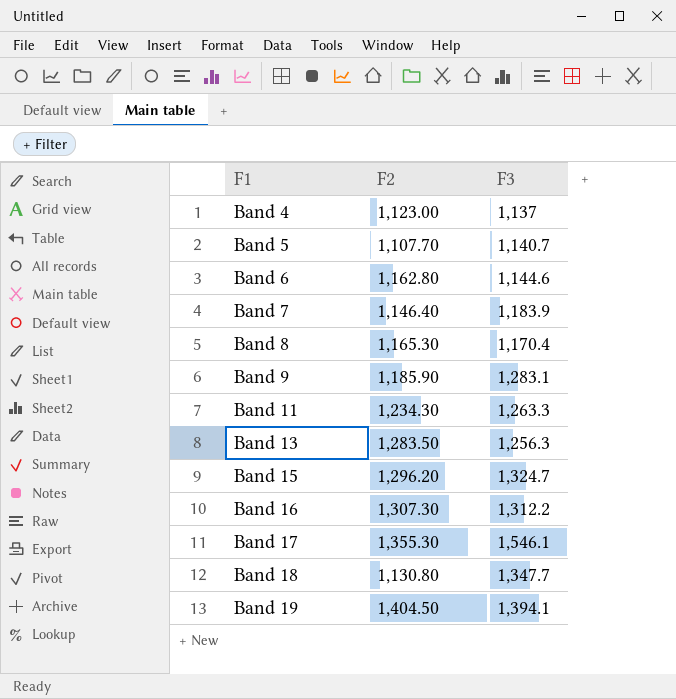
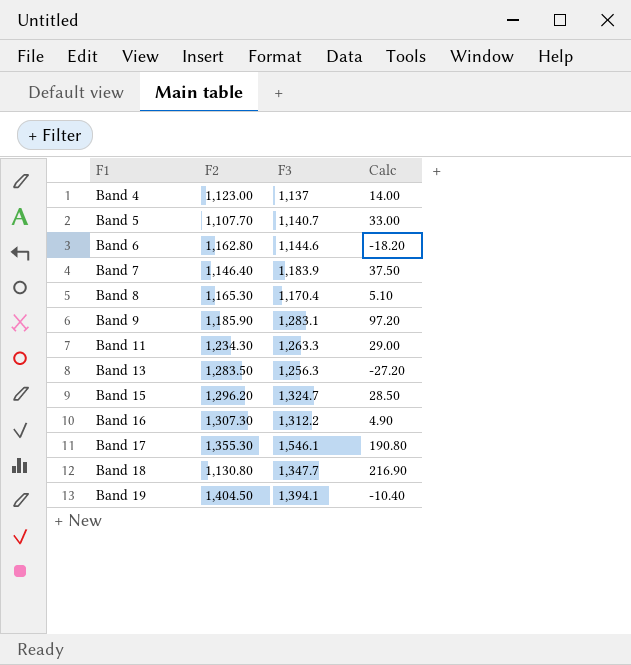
column Calc | formula: none -> [F3] - [F2]

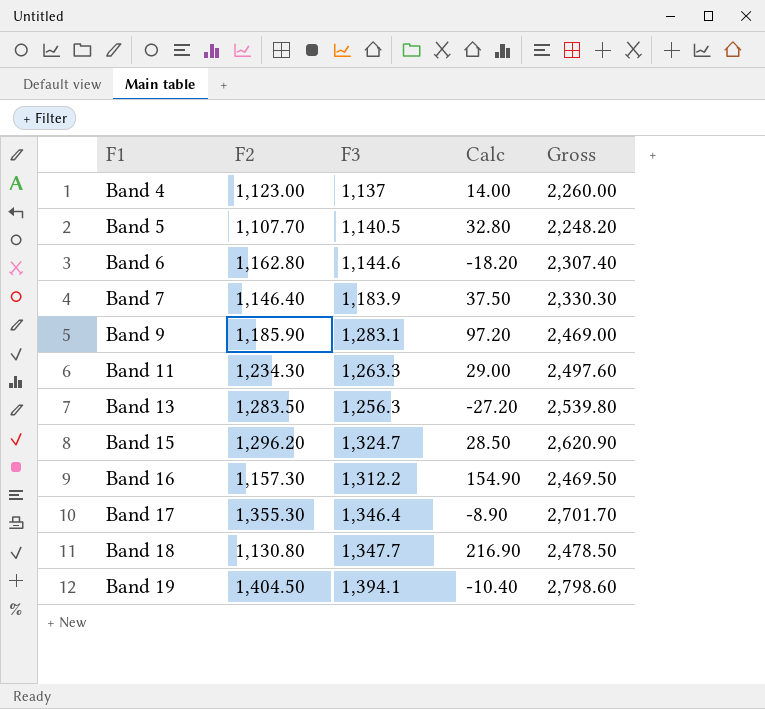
column Gross | formula: none -> [F2] + [F3]
row Band 8: 1,165.30 | 1,170.4 | 5.10 -> none
Band 5 | F3: 1,140.7 -> 1,140.5
Band 5 | Calc: 33.00 -> 32.80
Band 16 | F2: 1,307.30 -> 1,157.30
Band 16 | Calc: 4.90 -> 154.90
Band 17 | F3: 1,546.1 -> 1,346.4
Band 17 | Calc: 190.80 -> -8.90

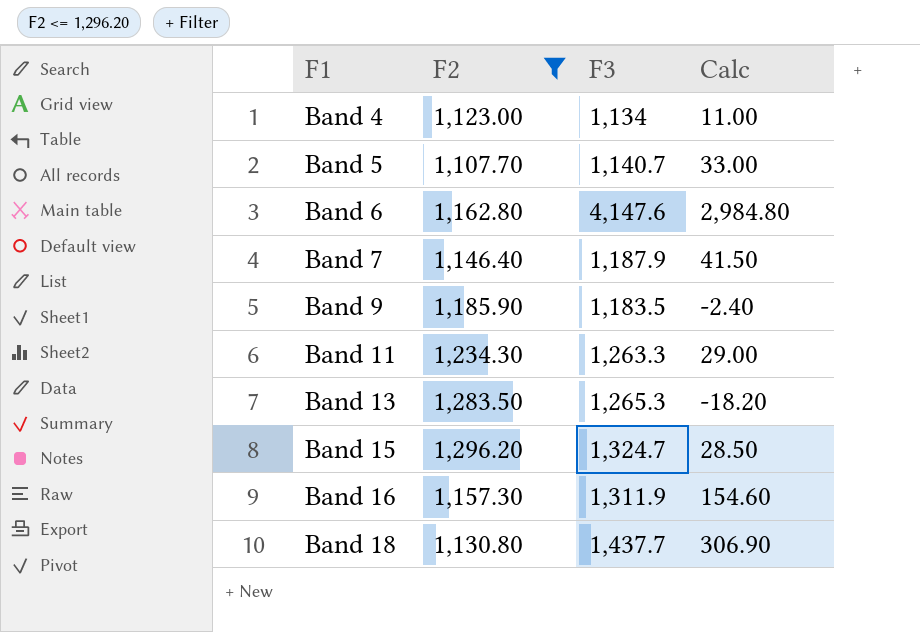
filter: none -> F2 <= 1,296.20
column Gross | formula: [F2] + [F3] -> none
Band 4 | F3: 1,137 -> 1,134
Band 4 | Calc: 14.00 -> 11.00
Band 5 | F3: 1,140.5 -> 1,140.7
Band 5 | Calc: 32.80 -> 33.00
Band 6 | F3: 1,144.6 -> 4,147.6
Band 6 | Calc: -18.20 -> 2,984.80
Band 7 | F3: 1,183.9 -> 1,187.9
Band 7 | Calc: 37.50 -> 41.50
Band 9 | F3: 1,283.1 -> 1,183.5
Band 9 | Calc: 97.20 -> -2.40
Band 13 | F3: 1,256.3 -> 1,265.3
Band 13 | Calc: -27.20 -> -18.20
Band 16 | F3: 1,312.2 -> 1,311.9
Band 16 | Calc: 154.90 -> 154.60
Band 18 | F3: 1,347.7 -> 1,437.7
Band 18 | Calc: 216.90 -> 306.90

